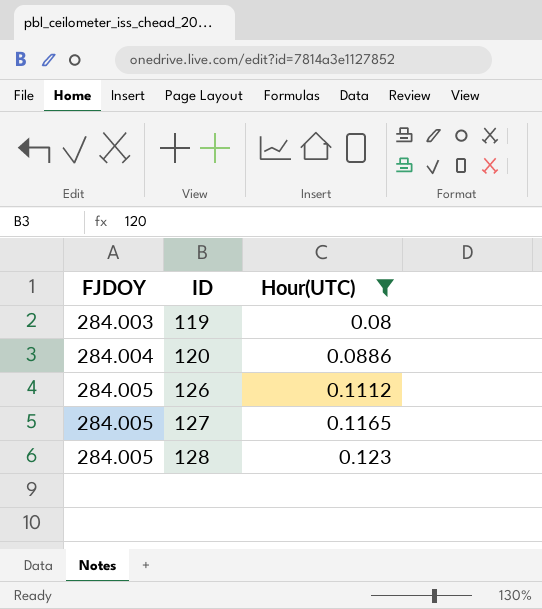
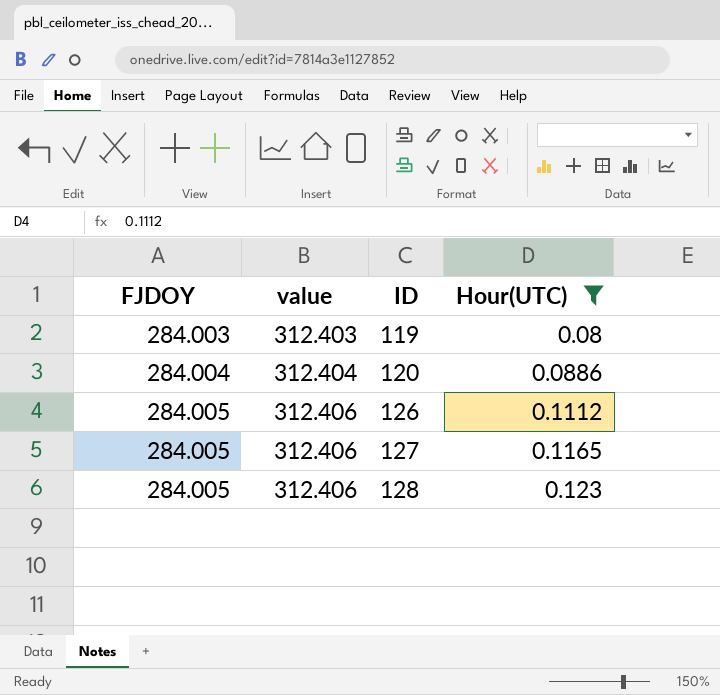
column value | formula: none -> [FJDOY] * 1.1

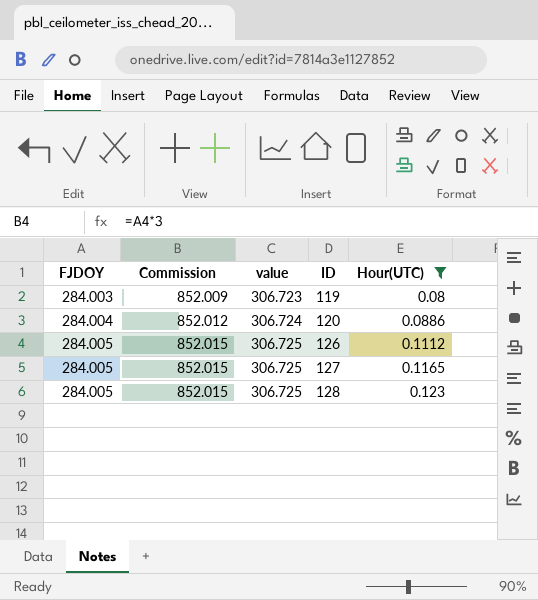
column Commission | formula: none -> [FJDOY] * 3
column value | formula: [FJDOY] * 1.1 -> [FJDOY] * 1.08

